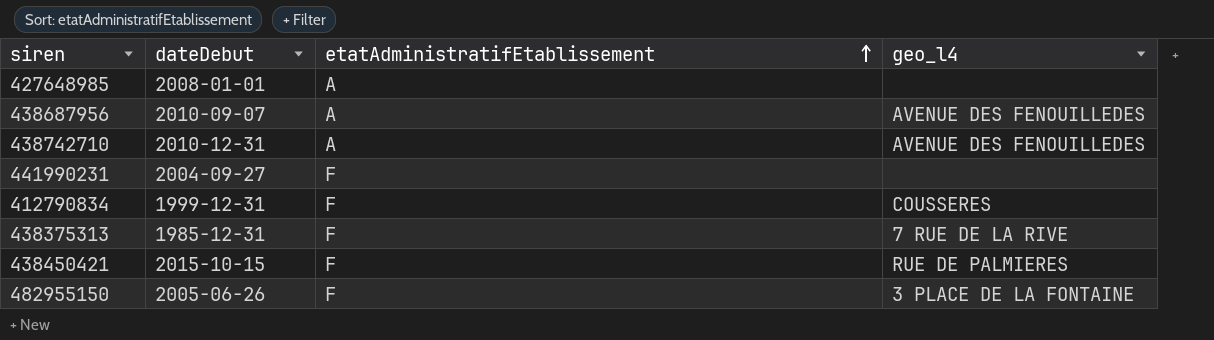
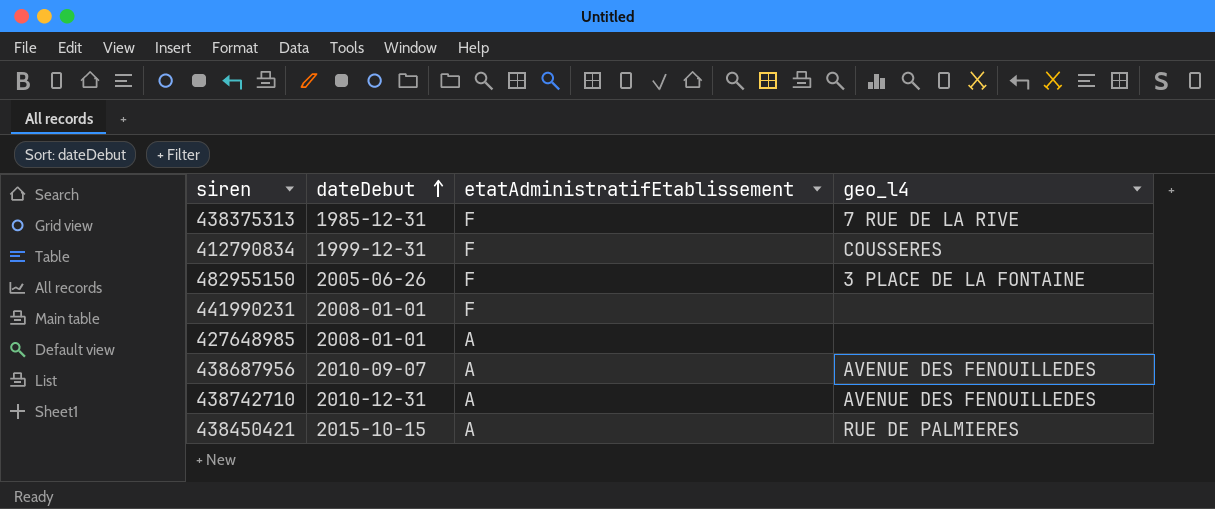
row order: etatAdministratifEtablissement ascending -> dateDebut ascending
441990231 | dateDebut: 2004-09-27 -> 2008-01-01
438450421 | etatAdministratifEtablissement: F -> A

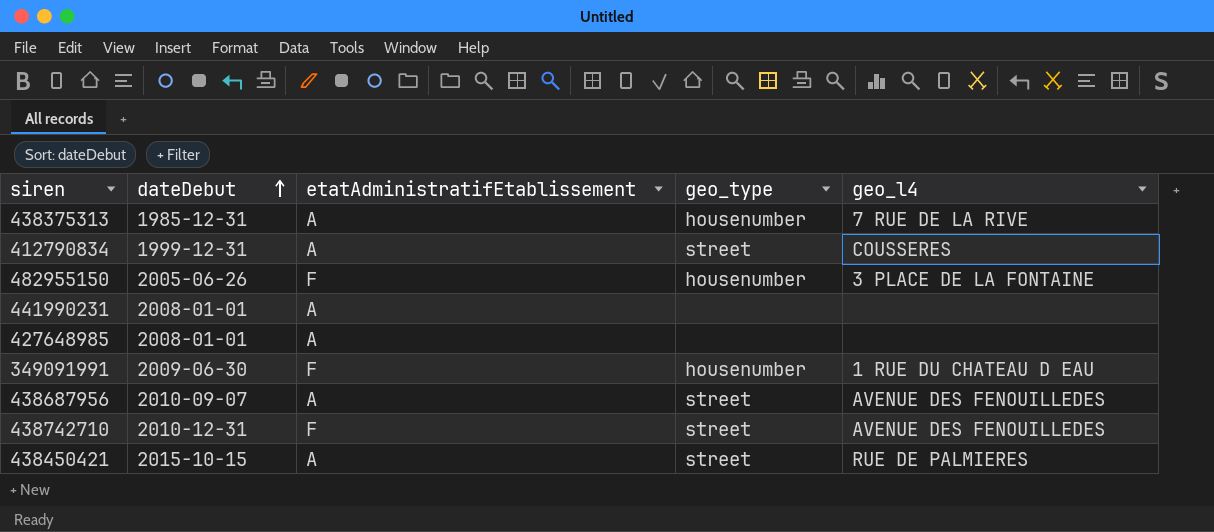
column geo_type | position: none -> 4
438375313 | etatAdministratifEtablissement: F -> A
412790834 | etatAdministratifEtablissement: F -> A
441990231 | etatAdministratifEtablissement: F -> A
row 349091991: none -> 2009-06-30 | F | housenumber | 1 RUE DU CHATEAU D EAU
438742710 | etatAdministratifEtablissement: A -> F

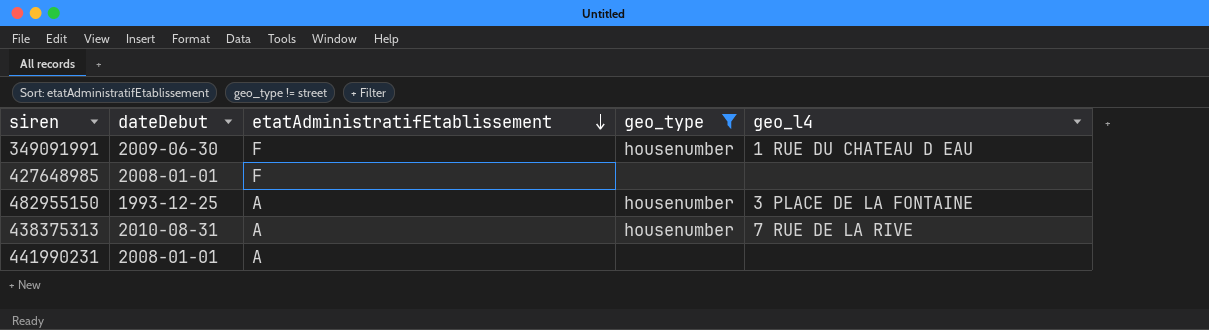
filter: none -> geo_type != street
row order: dateDebut ascending -> etatAdministratifEtablissement descending
427648985 | etatAdministratifEtablissement: A -> F
482955150 | dateDebut: 2005-06-26 -> 1993-12-25
482955150 | etatAdministratifEtablissement: F -> A
438375313 | dateDebut: 1985-12-31 -> 2010-08-31

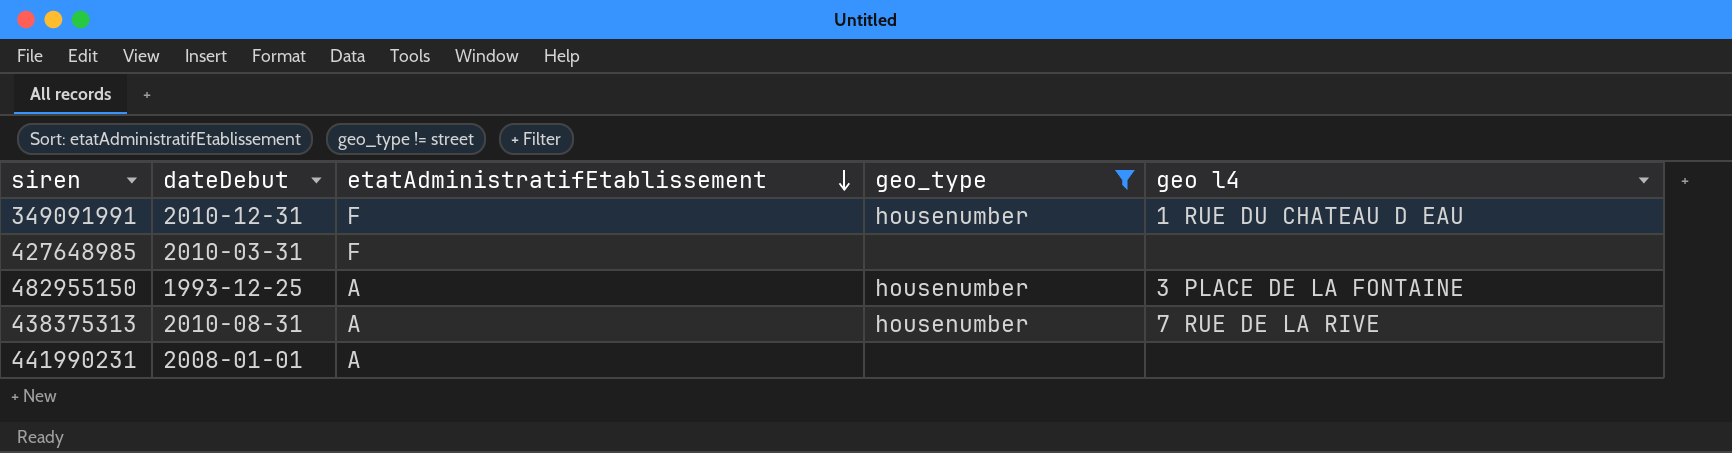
column name: geo_l4 -> geo l4
349091991 | dateDebut: 2009-06-30 -> 2010-12-31
427648985 | dateDebut: 2008-01-01 -> 2010-03-31

